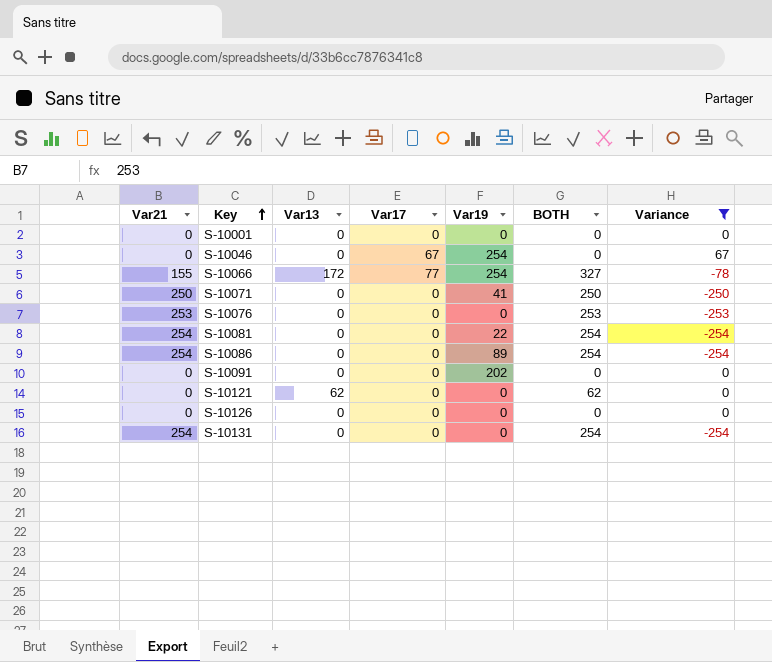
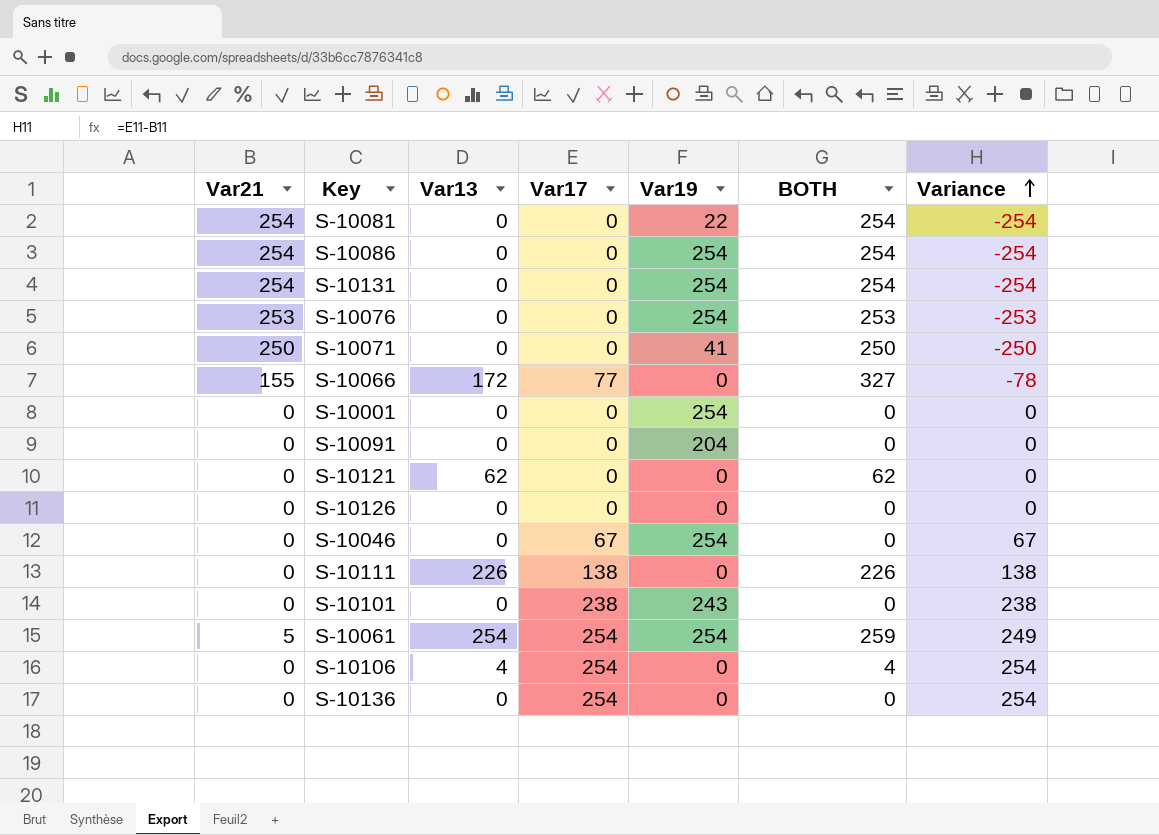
filter: Variance <= 67 -> none
row order: Key ascending -> Variance ascending
S-10086 | Var19: 89 -> 254
S-10131 | Var19: 0 -> 254
S-10076 | Var19: 0 -> 254
S-10066 | Var19: 254 -> 0
S-10001 | Var19: 0 -> 254
S-10091 | Var19: 202 -> 204

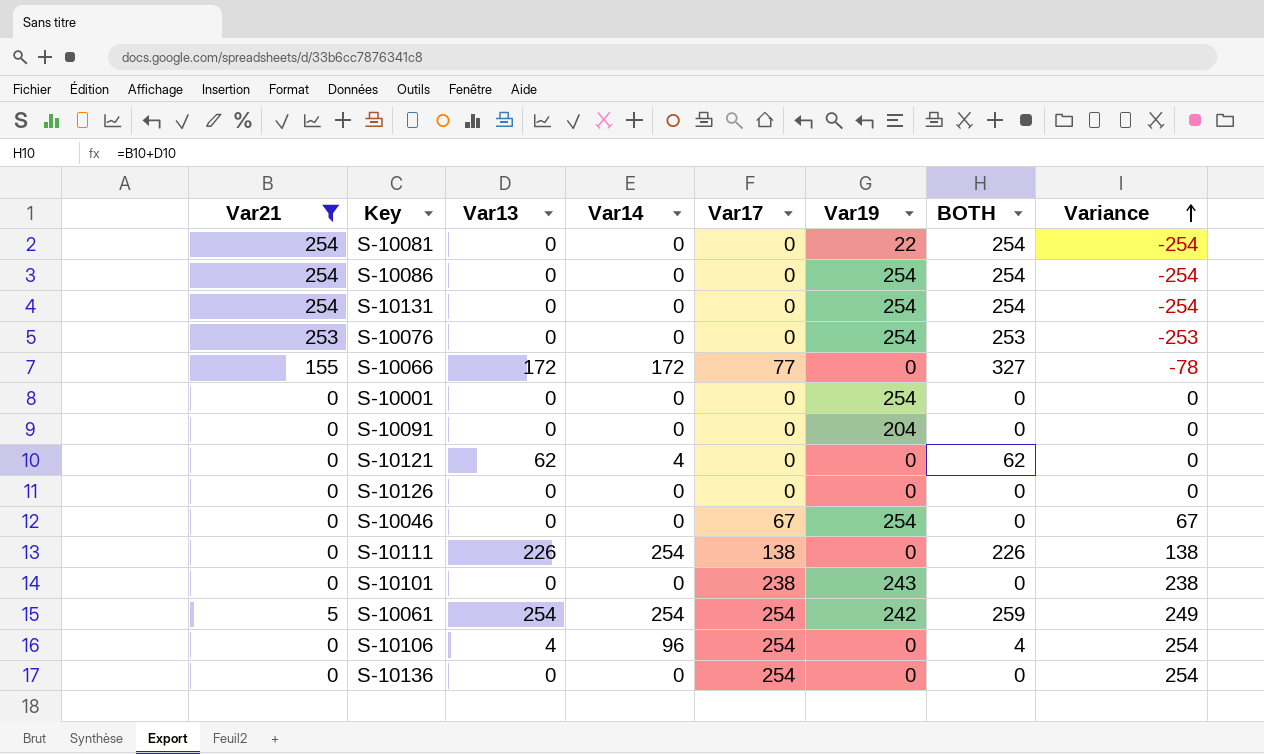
filter: none -> Var21 != 250
column Var14 | position: none -> 4
S-10061 | Var19: 254 -> 242

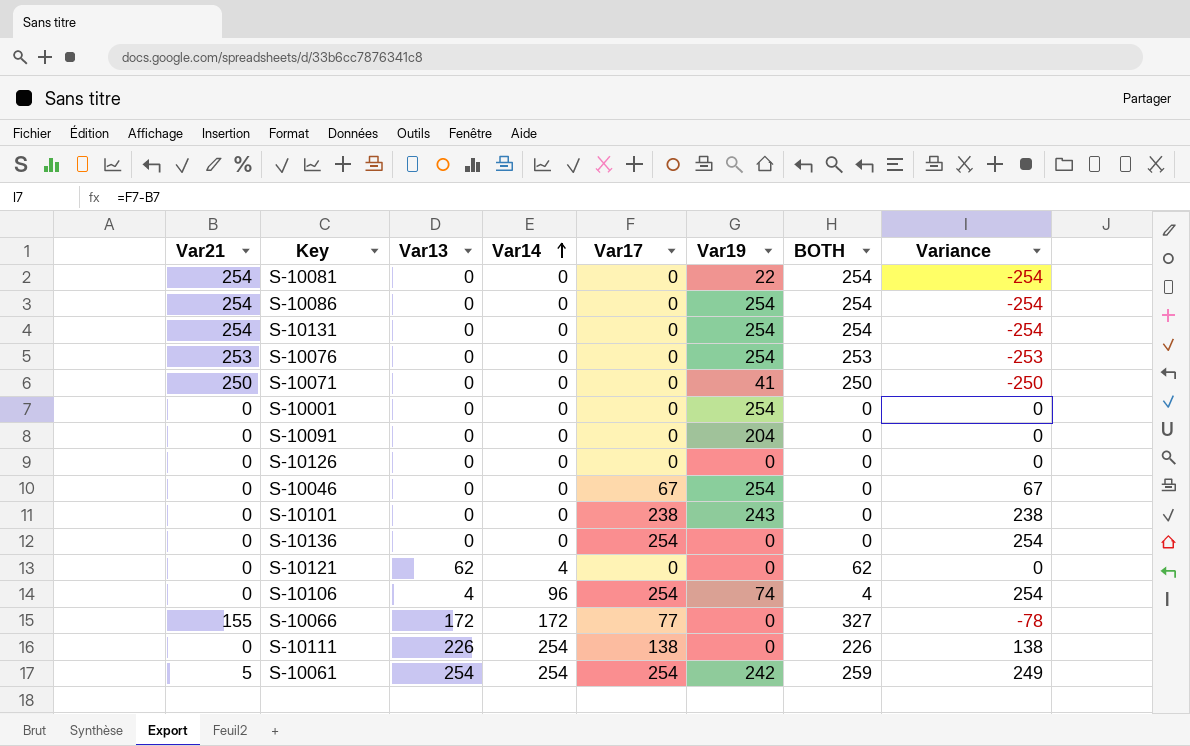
filter: Var21 != 250 -> none
row order: Variance ascending -> Var14 ascending
S-10106 | Var19: 0 -> 74

